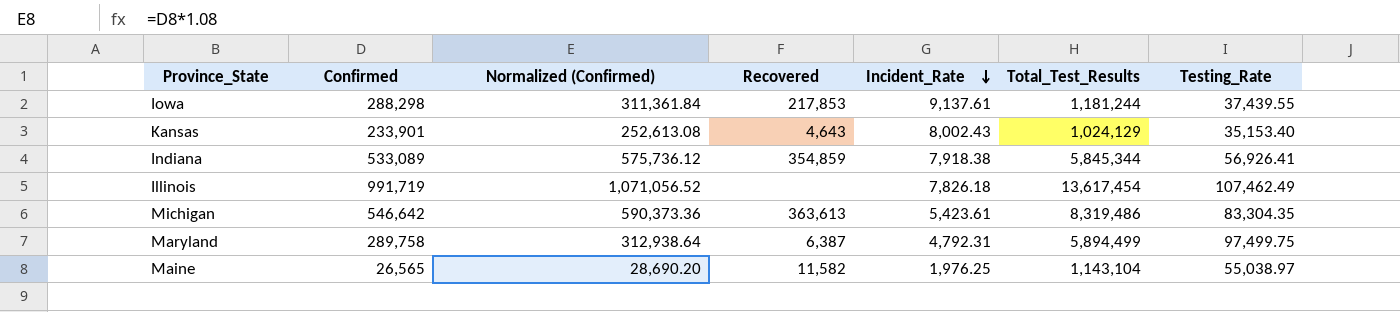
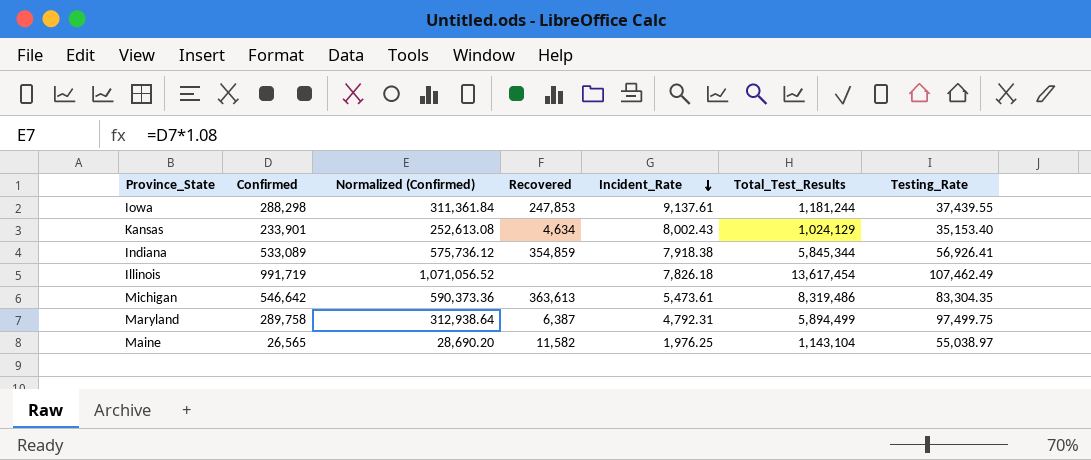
Iowa | Recovered: 217,853 -> 247,853
Kansas | Recovered: 4,643 -> 4,634
Michigan | Incident_Rate: 5,423.61 -> 5,473.61

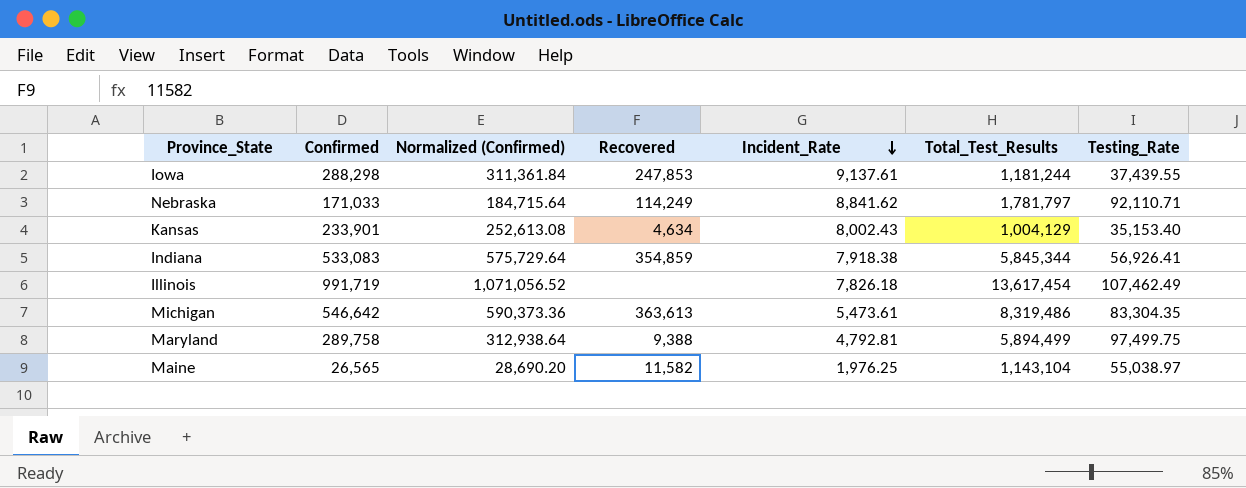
row Nebraska: none -> 171,033 | 184,715.64 | 114,249 | 8,841.62 | 1,781,797 | 92,110.71
Kansas | Total_Test_Results: 1,024,129 -> 1,004,129
Indiana | Confirmed: 533,089 -> 533,083
Indiana | Normalized (Confirmed): 575,736.12 -> 575,729.64
Maryland | Recovered: 6,387 -> 9,388
Maryland | Incident_Rate: 4,792.31 -> 4,792.81

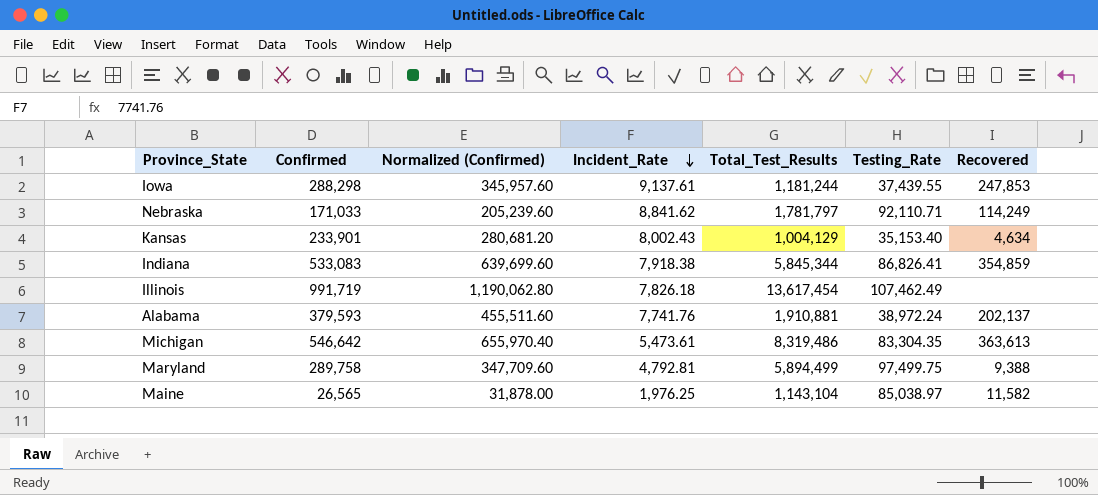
column Normalized (Confirmed) | formula: [Confirmed] * 1.08 -> [Confirmed] * 1.2
column Recovered | position: 4 -> 7
Indiana | Testing_Rate: 56,926.41 -> 86,826.41
row Alabama: none -> 379,593 | 455,511.60 | 7,741.76 | 1,910,881 | 38,972.24 | 202,137
Maine | Testing_Rate: 55,038.97 -> 85,038.97

